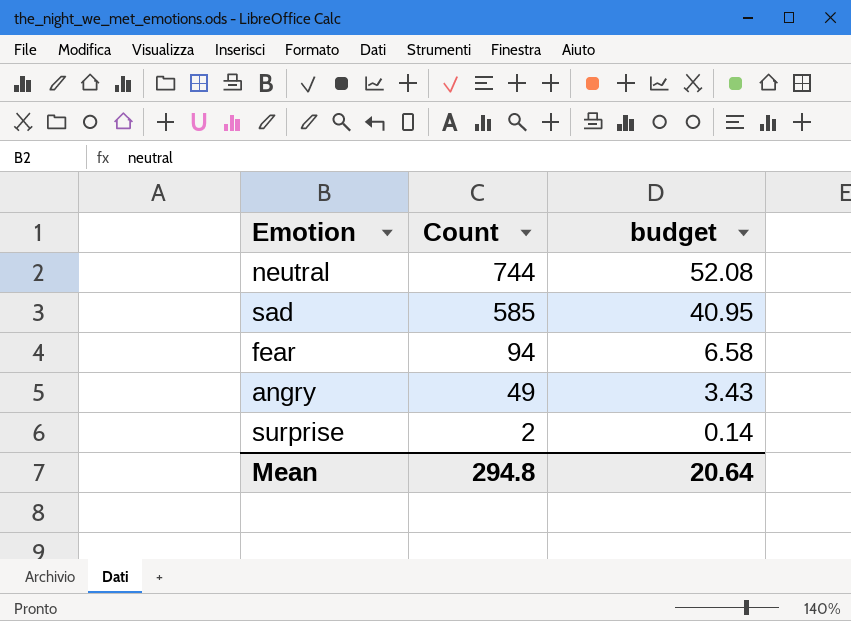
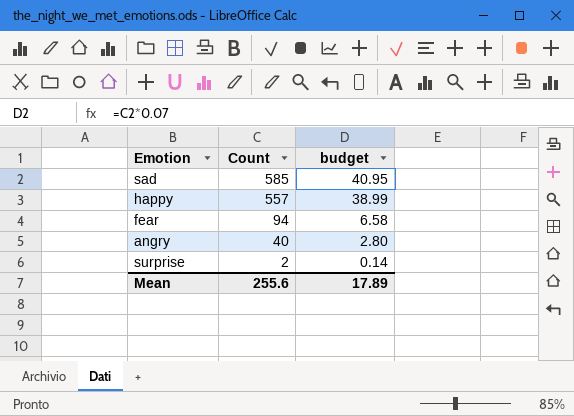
row neutral: 744 | 52.08 -> none
row happy: none -> 557 | 38.99
angry | Count: 49 -> 40
angry | budget: 3.43 -> 2.80
Mean | Count: 294.8 -> 255.6
Mean | budget: 20.64 -> 17.89

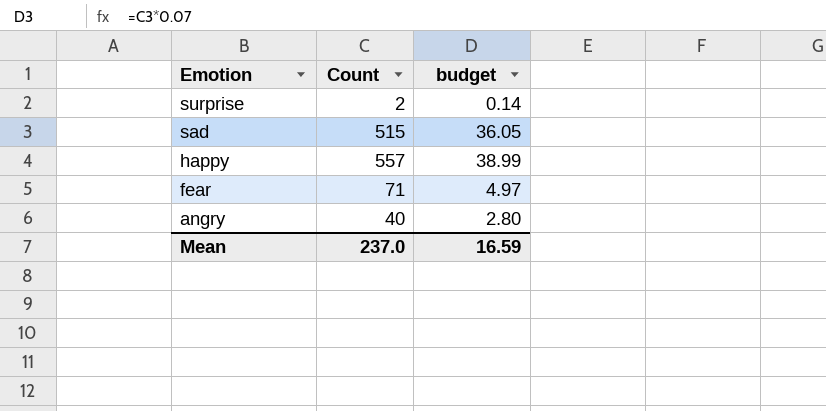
row order: Count descending -> Emotion descending
sad | Count: 585 -> 515
sad | budget: 40.95 -> 36.05
fear | Count: 94 -> 71
fear | budget: 6.58 -> 4.97
Mean | Count: 255.6 -> 237.0
Mean | budget: 17.89 -> 16.59

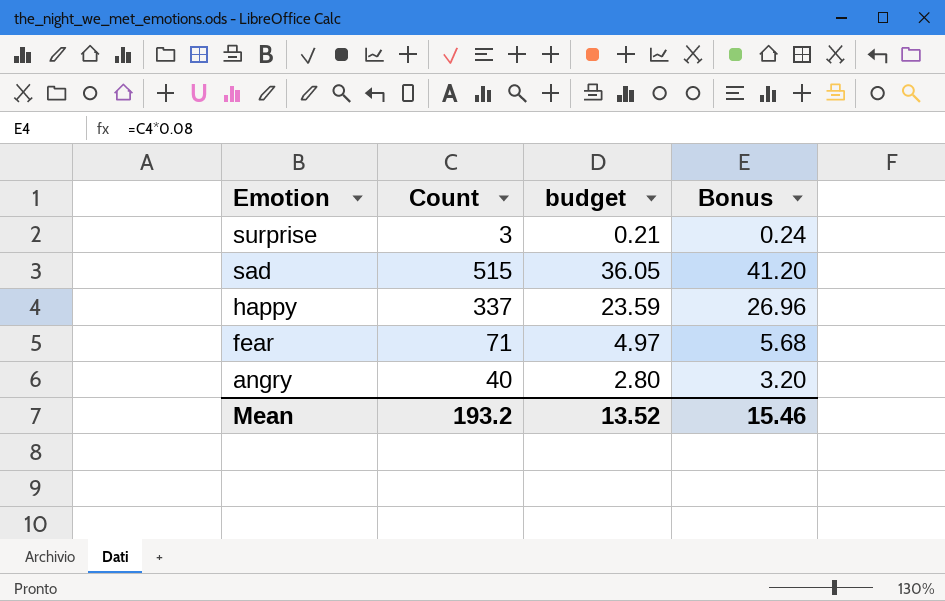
column Bonus | formula: none -> [Count] * 0.08
surprise | Count: 2 -> 3
surprise | budget: 0.14 -> 0.21
happy | Count: 557 -> 337
happy | budget: 38.99 -> 23.59
Mean | Count: 237.0 -> 193.2
Mean | budget: 16.59 -> 13.52

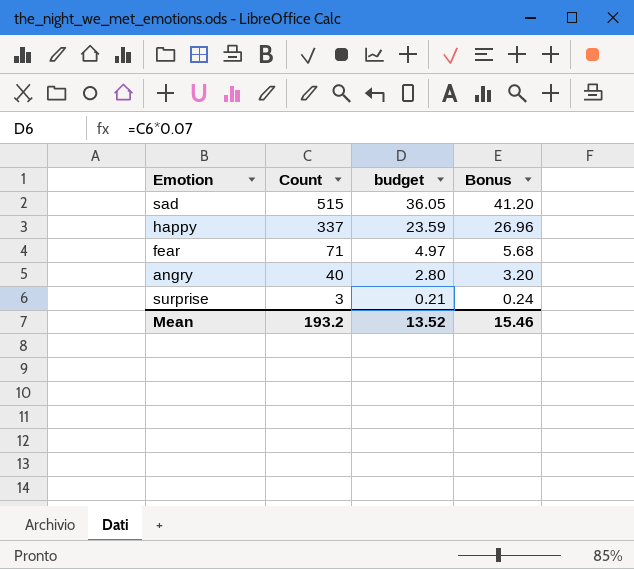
row order: Emotion descending -> Count descending

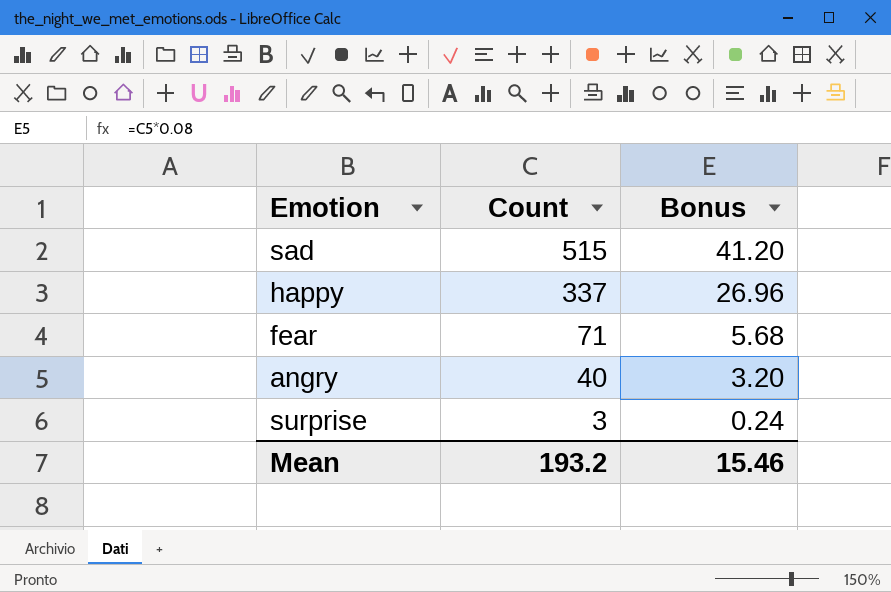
column budget | formula: [Count] * 0.07 -> none

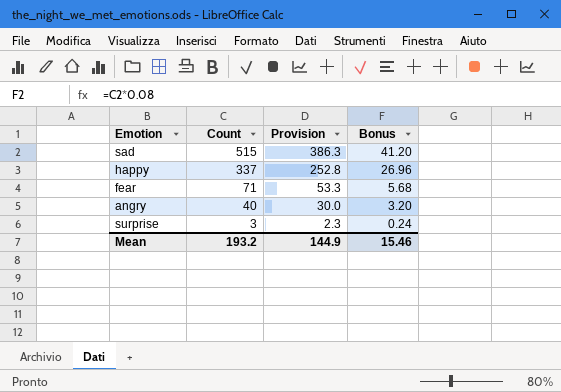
column Provision | formula: none -> [Count] * 0.75

